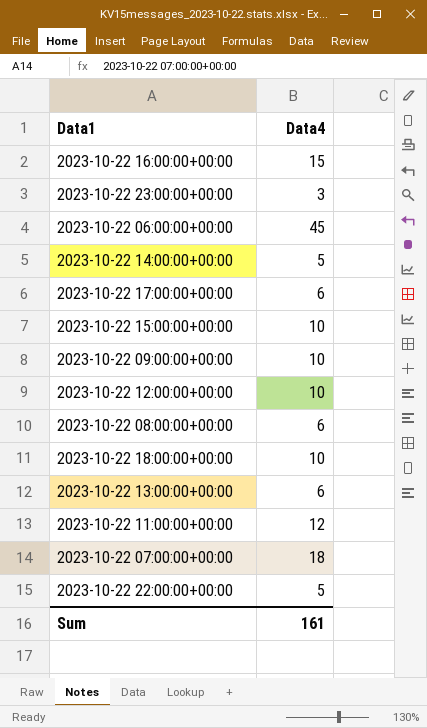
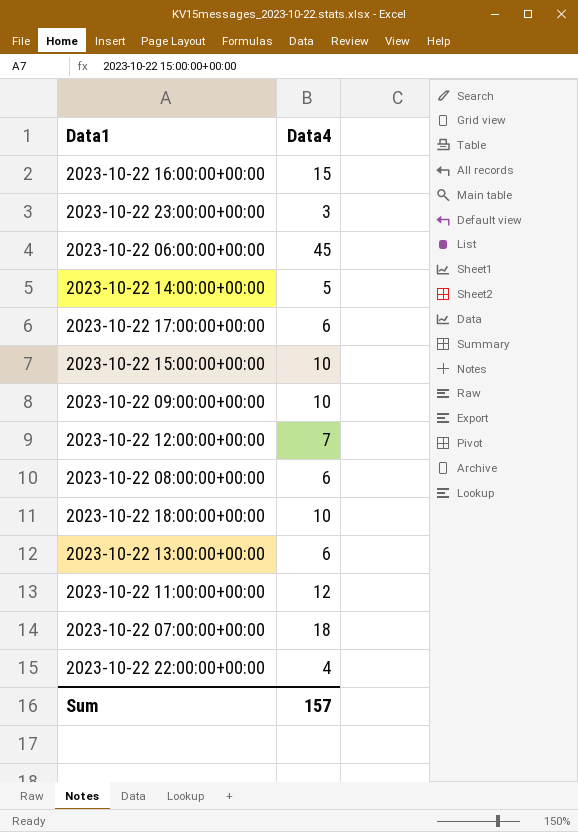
2023-10-22 12:00:00+00:00 | Data4: 10 -> 7
2023-10-22 22:00:00+00:00 | Data4: 5 -> 4
Sum | Data4: 161 -> 157

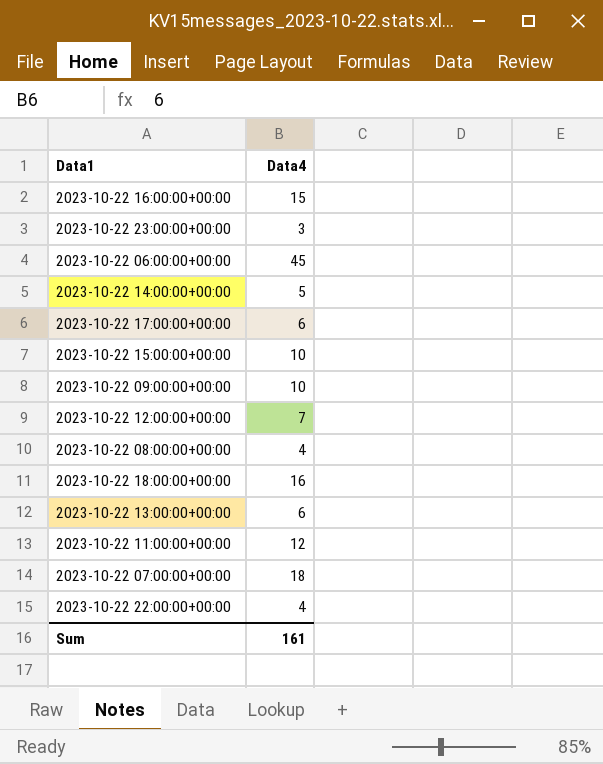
2023-10-22 08:00:00+00:00 | Data4: 6 -> 4
2023-10-22 18:00:00+00:00 | Data4: 10 -> 16
Sum | Data4: 157 -> 161

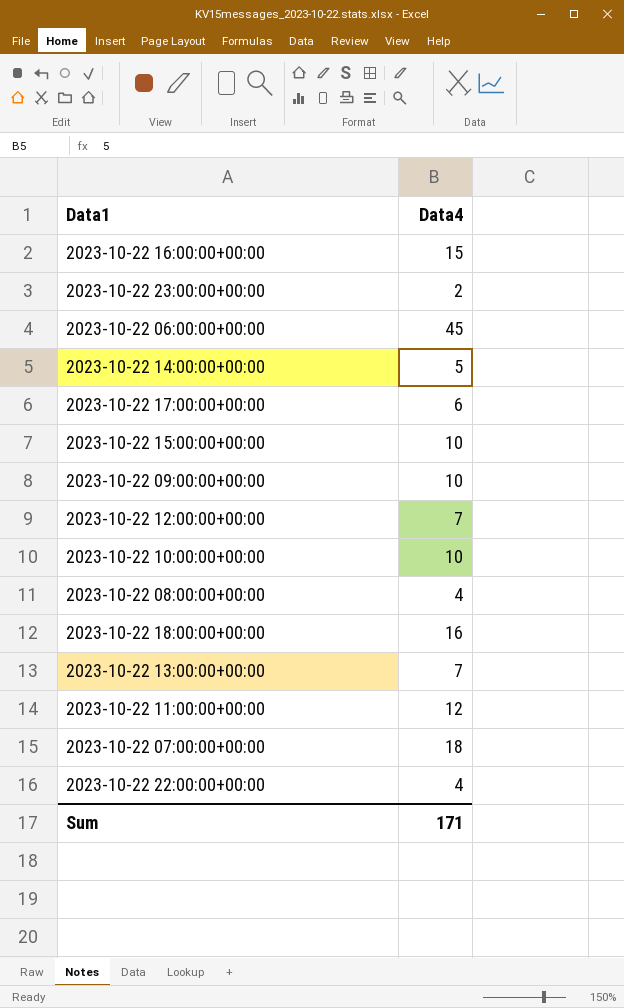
2023-10-22 23:00:00+00:00 | Data4: 3 -> 2
row 2023-10-22 10:00:00+00:00: none -> 10
2023-10-22 13:00:00+00:00 | Data4: 6 -> 7
Sum | Data4: 161 -> 171

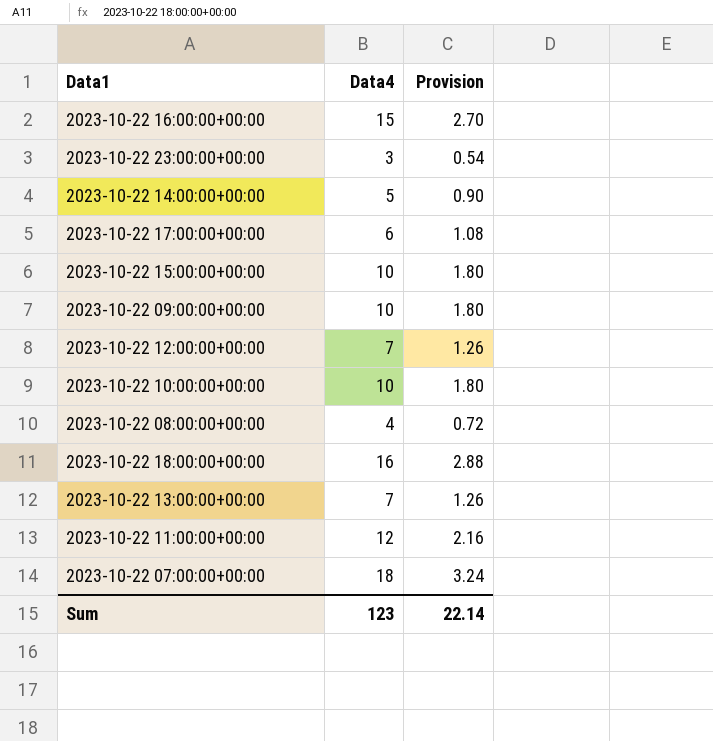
column Provision | formula: none -> [Data4] * 0.18
row 2023-10-22 06:00:00+00:00: 45 -> none
row 2023-10-22 22:00:00+00:00: 4 -> none
2023-10-22 23:00:00+00:00 | Data4: 2 -> 3
Sum | Data4: 171 -> 123

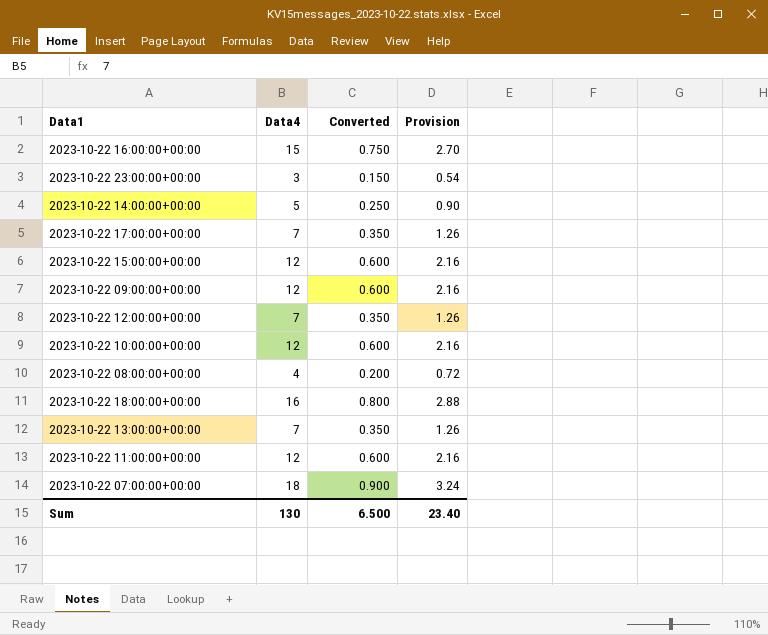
column Converted | formula: none -> [Data4] * 0.05
2023-10-22 17:00:00+00:00 | Data4: 6 -> 7
2023-10-22 17:00:00+00:00 | Provision: 1.08 -> 1.26
2023-10-22 15:00:00+00:00 | Data4: 10 -> 12
2023-10-22 15:00:00+00:00 | Provision: 1.80 -> 2.16
2023-10-22 09:00:00+00:00 | Data4: 10 -> 12
2023-10-22 09:00:00+00:00 | Provision: 1.80 -> 2.16
2023-10-22 10:00:00+00:00 | Data4: 10 -> 12
2023-10-22 10:00:00+00:00 | Provision: 1.80 -> 2.16
Sum | Data4: 123 -> 130
Sum | Provision: 22.14 -> 23.40

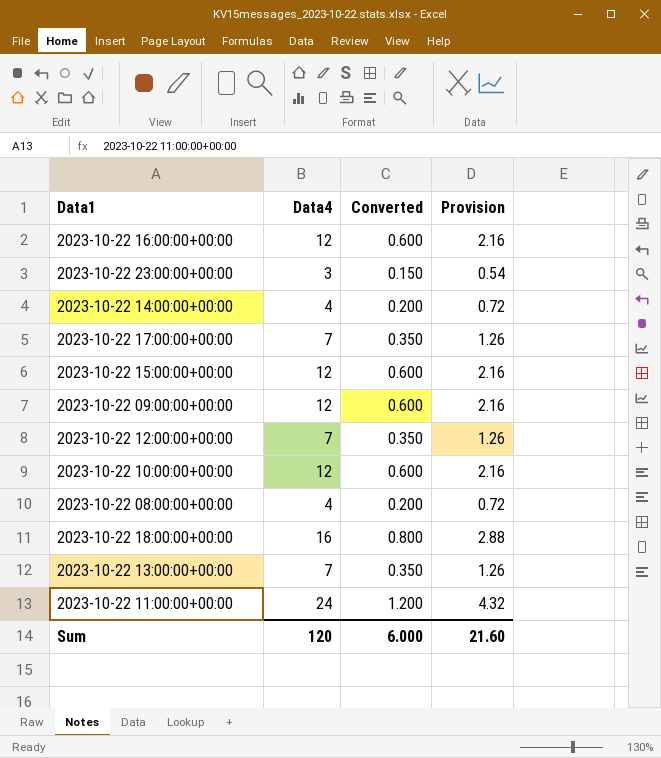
row 2023-10-22 07:00:00+00:00: 18 | 0.900 | 3.24 -> none
2023-10-22 16:00:00+00:00 | Data4: 15 -> 12
2023-10-22 16:00:00+00:00 | Converted: 0.750 -> 0.600
2023-10-22 16:00:00+00:00 | Provision: 2.70 -> 2.16
2023-10-22 14:00:00+00:00 | Data4: 5 -> 4
2023-10-22 14:00:00+00:00 | Converted: 0.250 -> 0.200
2023-10-22 14:00:00+00:00 | Provision: 0.90 -> 0.72
2023-10-22 11:00:00+00:00 | Data4: 12 -> 24
2023-10-22 11:00:00+00:00 | Converted: 0.600 -> 1.200
2023-10-22 11:00:00+00:00 | Provision: 2.16 -> 4.32
Sum | Data4: 130 -> 120
Sum | Converted: 6.500 -> 6.000
Sum | Provision: 23.40 -> 21.60

